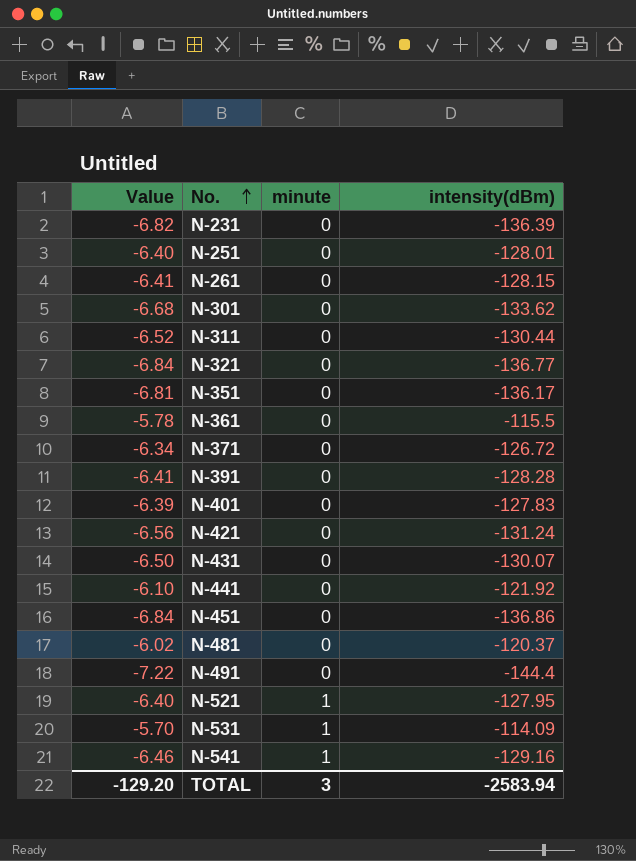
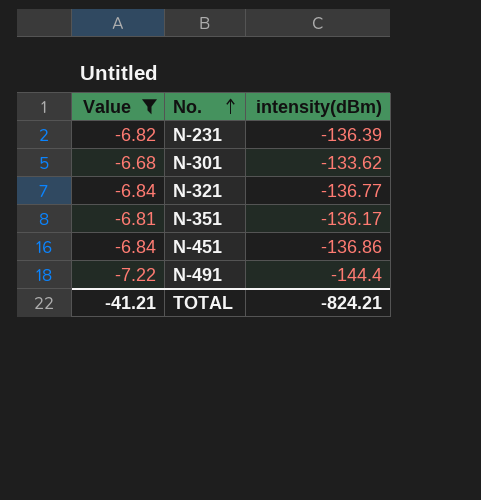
filter: none -> Value <= -6.68
column minute | position: 3 -> none
TOTAL | Value: -129.20 -> -41.21
TOTAL | intensity(dBm): -2583.94 -> -824.21

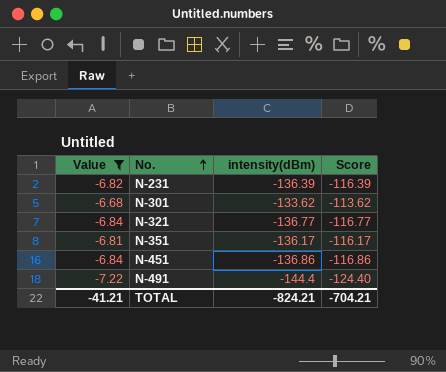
column Score | formula: none -> [intensity(dBm)] + 20

